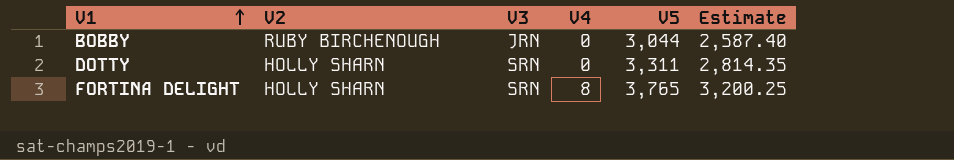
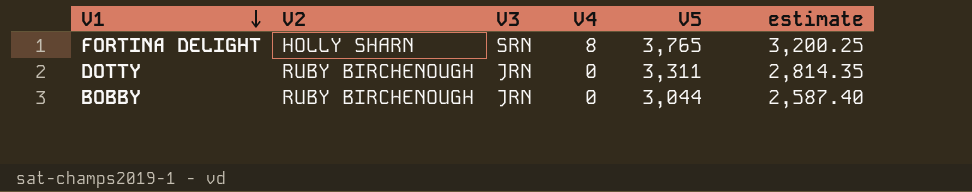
row order: V1 ascending -> V1 descending
column name: Estimate -> estimate
DOTTY | V2: HOLLY SHARN -> RUBY BIRCHENOUGH
DOTTY | V3: SRN -> JRN

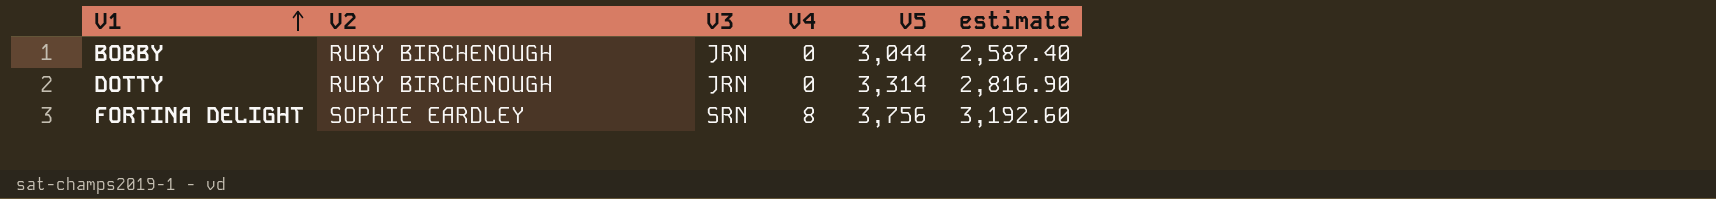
row order: V1 descending -> V1 ascending
DOTTY | V5: 3,311 -> 3,314
DOTTY | estimate: 2,814.35 -> 2,816.90
FORTINA DELIGHT | V2: HOLLY SHARN -> SOPHIE EARDLEY
FORTINA DELIGHT | V5: 3,765 -> 3,756
FORTINA DELIGHT | estimate: 3,200.25 -> 3,192.60

